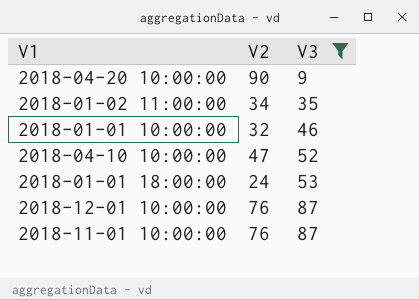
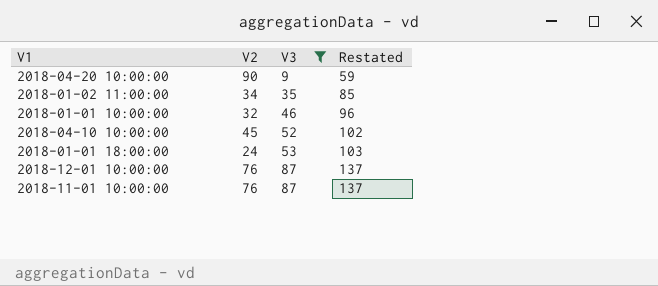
column Restated | formula: none -> [V3] + 50
2018-04-10 10:00:00 | V2: 47 -> 45

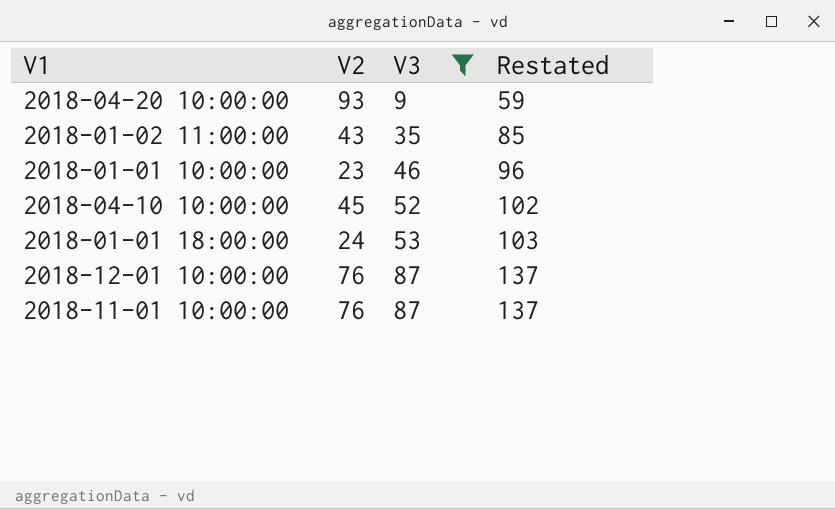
2018-04-20 10:00:00 | V2: 90 -> 93
2018-01-02 11:00:00 | V2: 34 -> 43
2018-01-01 10:00:00 | V2: 32 -> 23

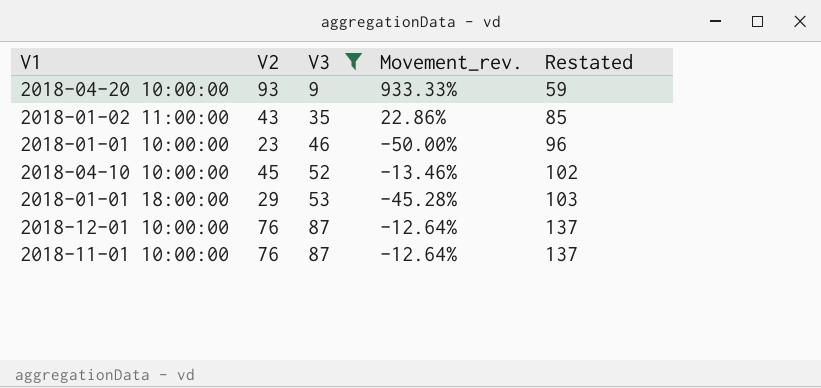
column Movement_rev. | formula: none -> ([V2] - [V3]) / [V3]
2018-01-01 18:00:00 | V2: 24 -> 29

